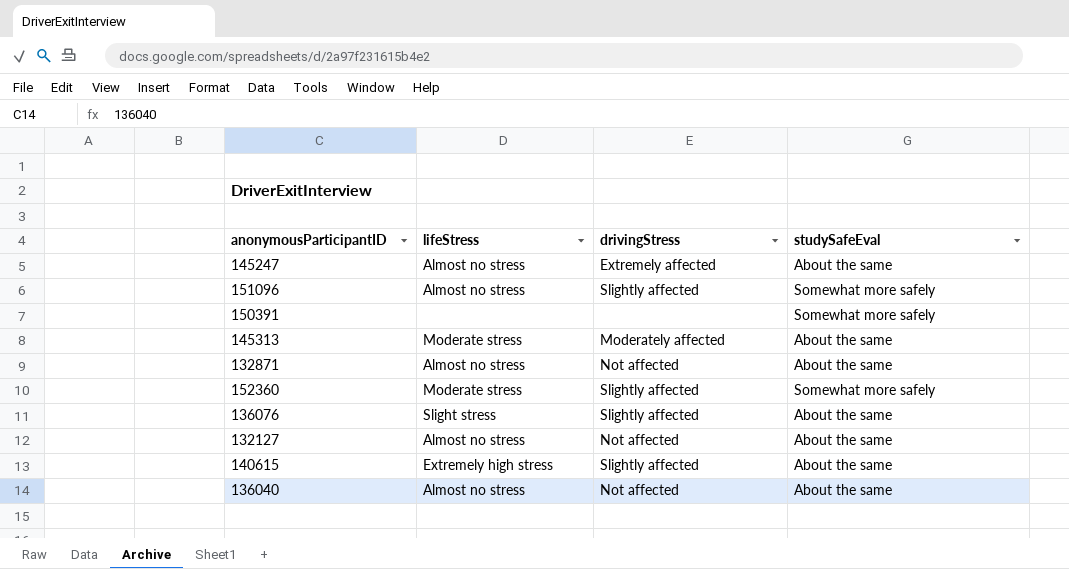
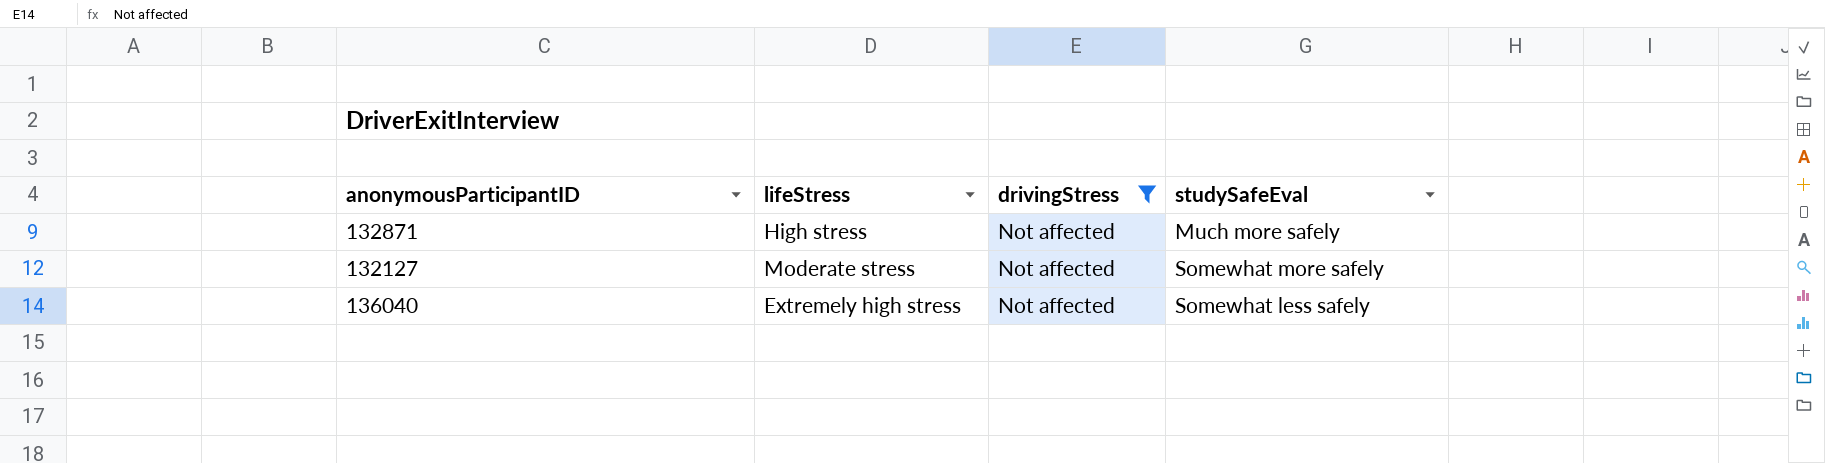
filter: none -> drivingStress = Not affected
132871 | lifeStress: Almost no stress -> High stress
132871 | studySafeEval: About the same -> Much more safely
132127 | lifeStress: Almost no stress -> Moderate stress
132127 | studySafeEval: About the same -> Somewhat more safely
136040 | lifeStress: Almost no stress -> Extremely high stress
136040 | studySafeEval: About the same -> Somewhat less safely

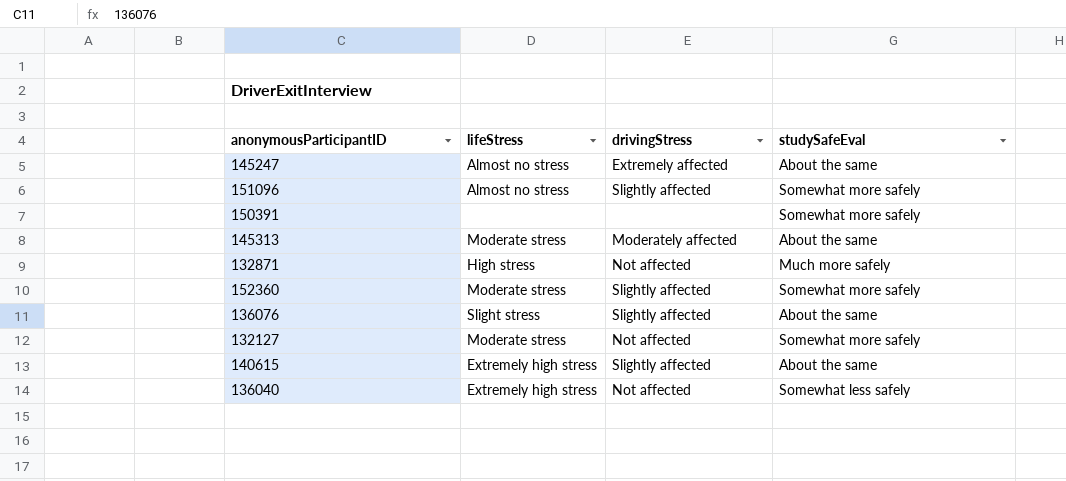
filter: drivingStress = Not affected -> none

